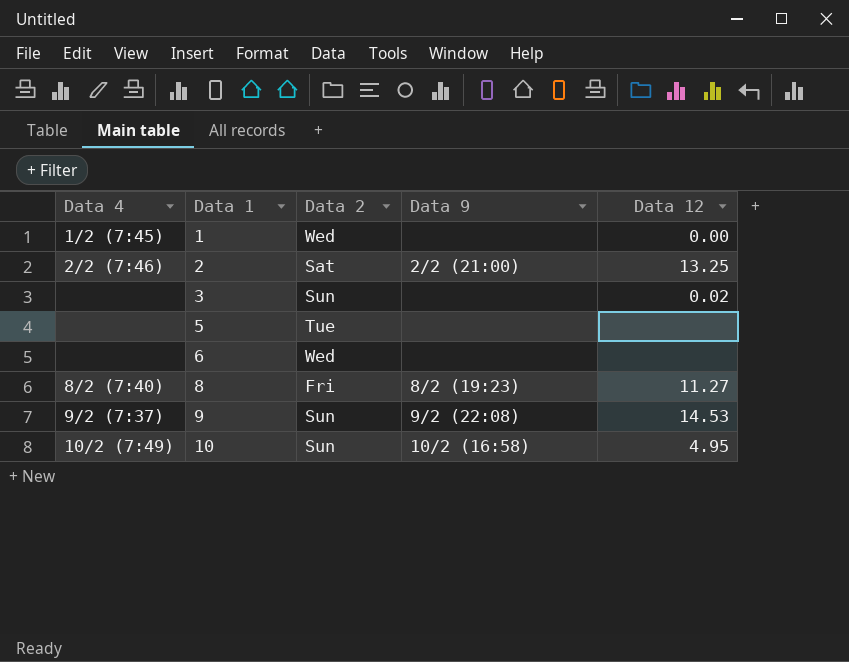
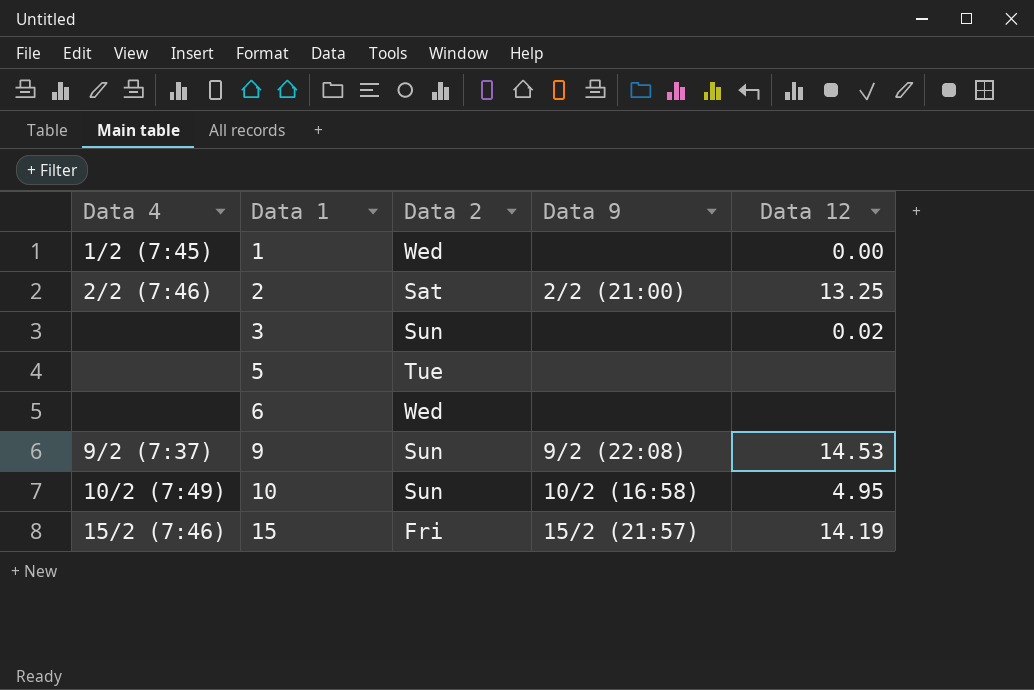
row 8: 8/2 (7:40) | Fri | 8/2 (19:23) | 11.27 -> none
row 15: none -> 15/2 (7:46) | Fri | 15/2 (21:57) | 14.19

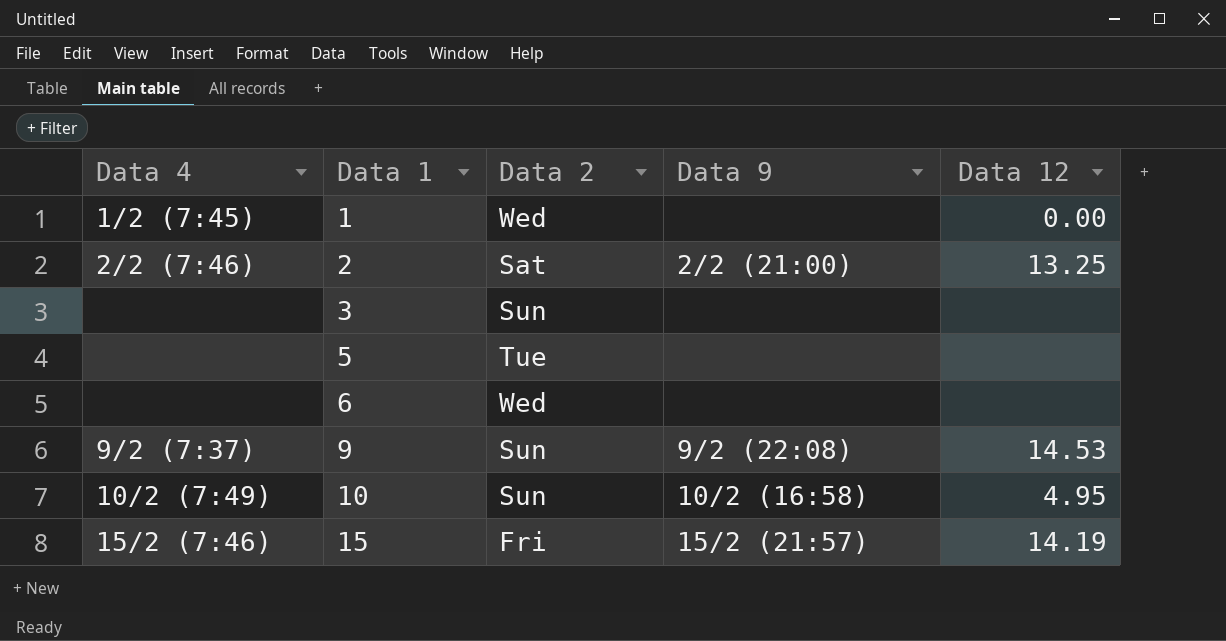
3 | Data 12: 0.02 -> none

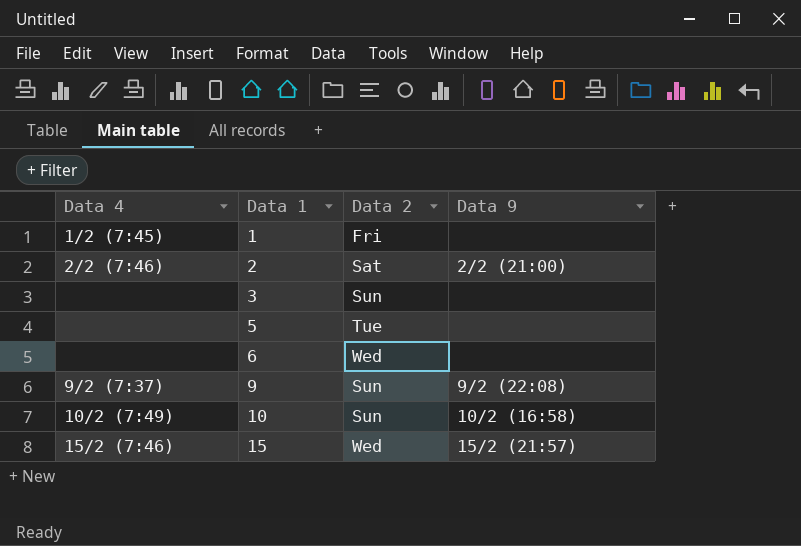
column Data 12 | position: 5 -> none
1 | Data 2: Wed -> Fri
15 | Data 2: Fri -> Wed

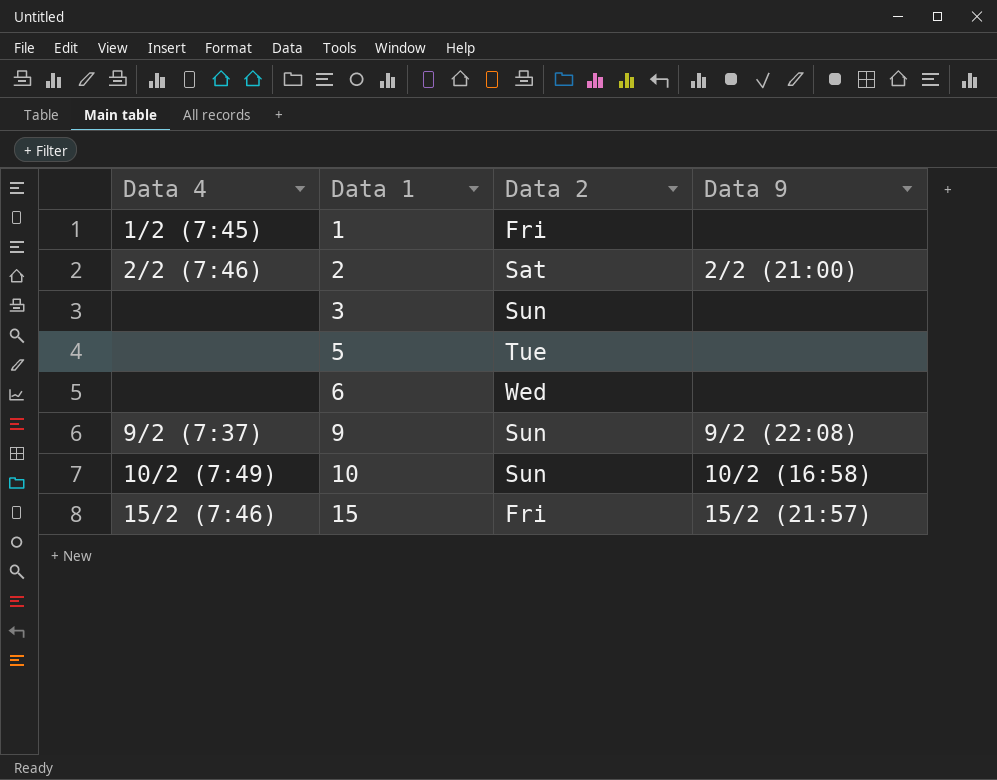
15 | Data 2: Wed -> Fri

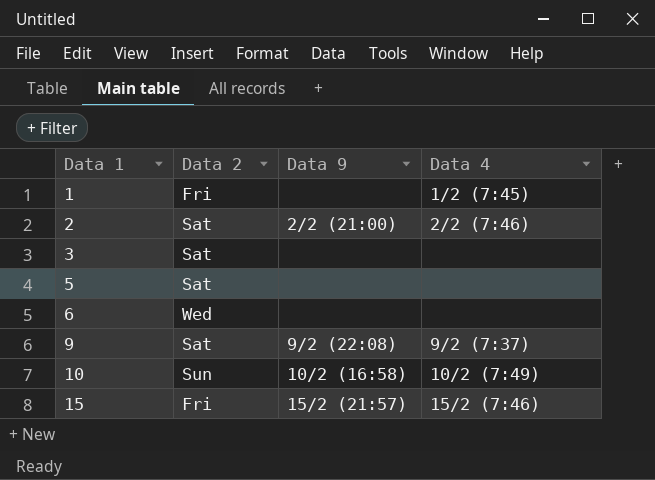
column Data 4 | position: 1 -> 4
3 | Data 2: Sun -> Sat
5 | Data 2: Tue -> Sat
9 | Data 2: Sun -> Sat

